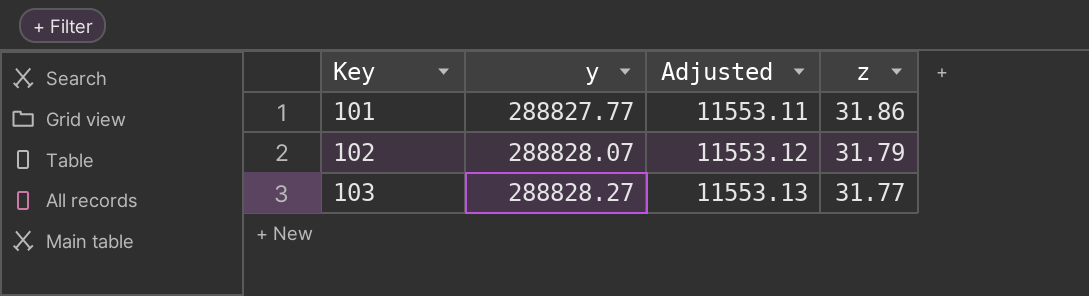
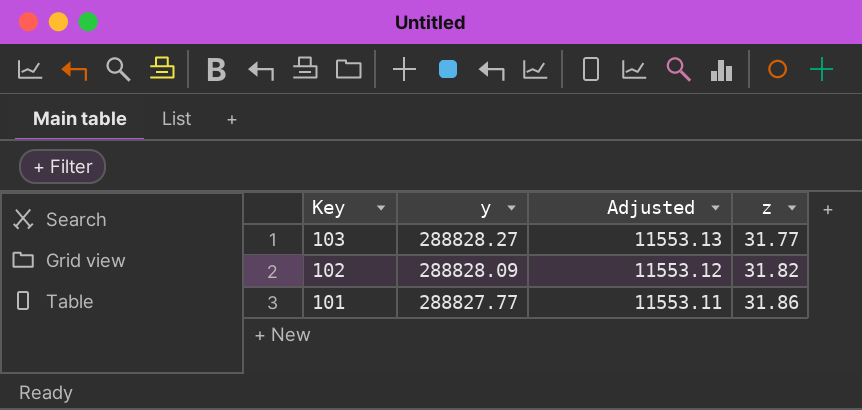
row order: Key ascending -> Key descending
102 | y: 288828.07 -> 288828.09
102 | z: 31.79 -> 31.82

